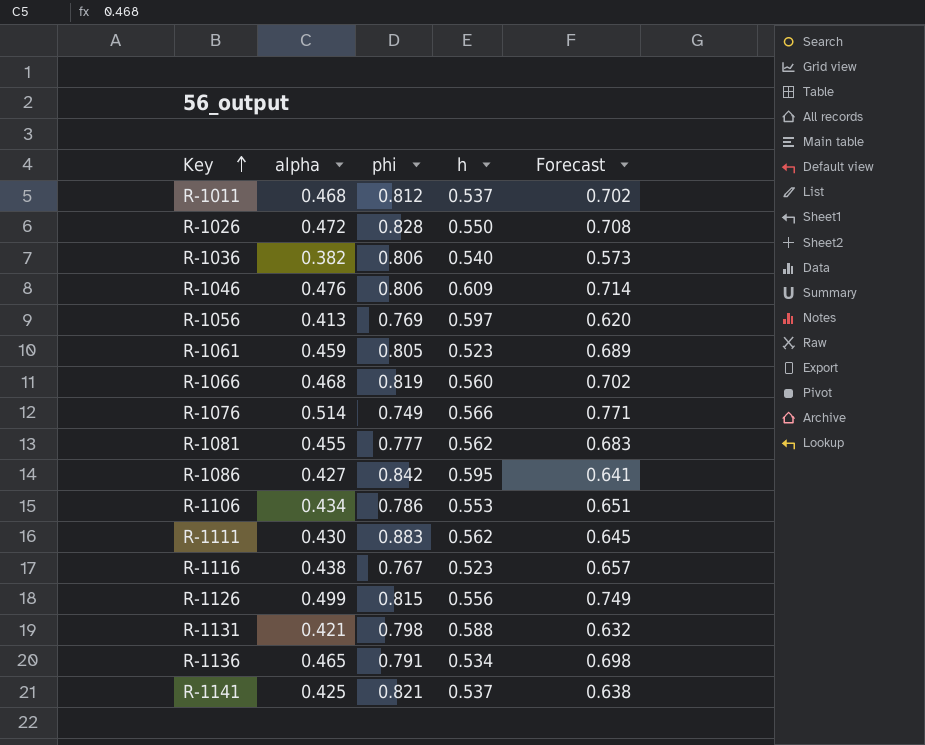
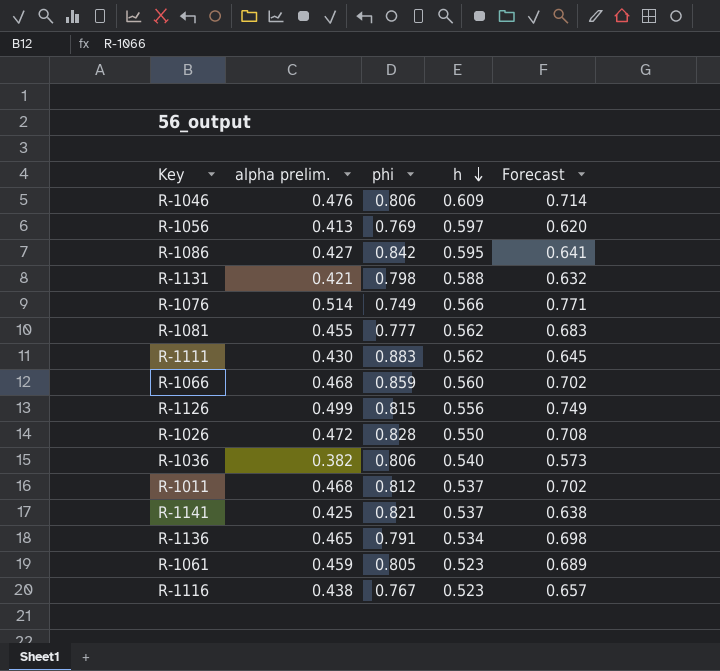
row order: Key ascending -> h descending
column name: alpha -> alpha prelim.
row R-1106: 0.434 | 0.786 | 0.553 | 0.651 -> none
R-1066 | phi: 0.819 -> 0.859

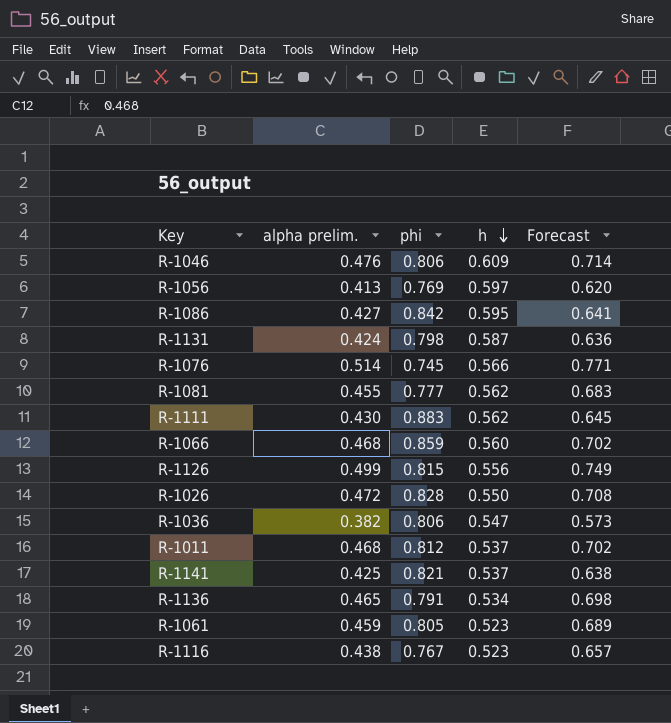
R-1131 | alpha prelim.: 0.421 -> 0.424
R-1131 | h: 0.588 -> 0.587
R-1131 | Forecast: 0.632 -> 0.636
R-1076 | phi: 0.749 -> 0.745
R-1036 | h: 0.540 -> 0.547

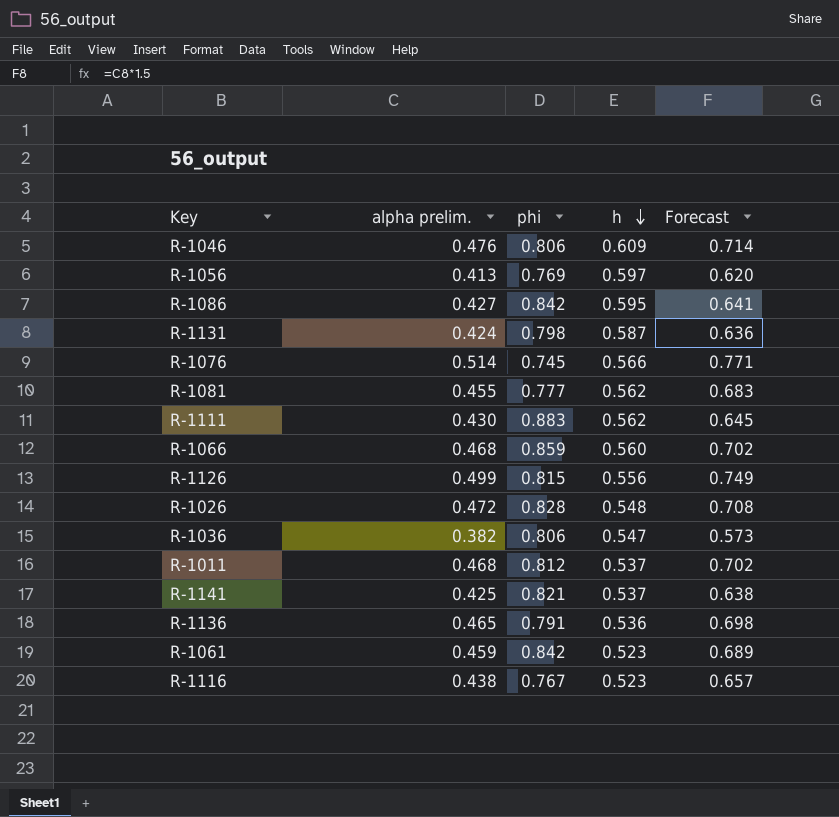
R-1026 | h: 0.550 -> 0.548
R-1136 | h: 0.534 -> 0.536
R-1061 | phi: 0.805 -> 0.842

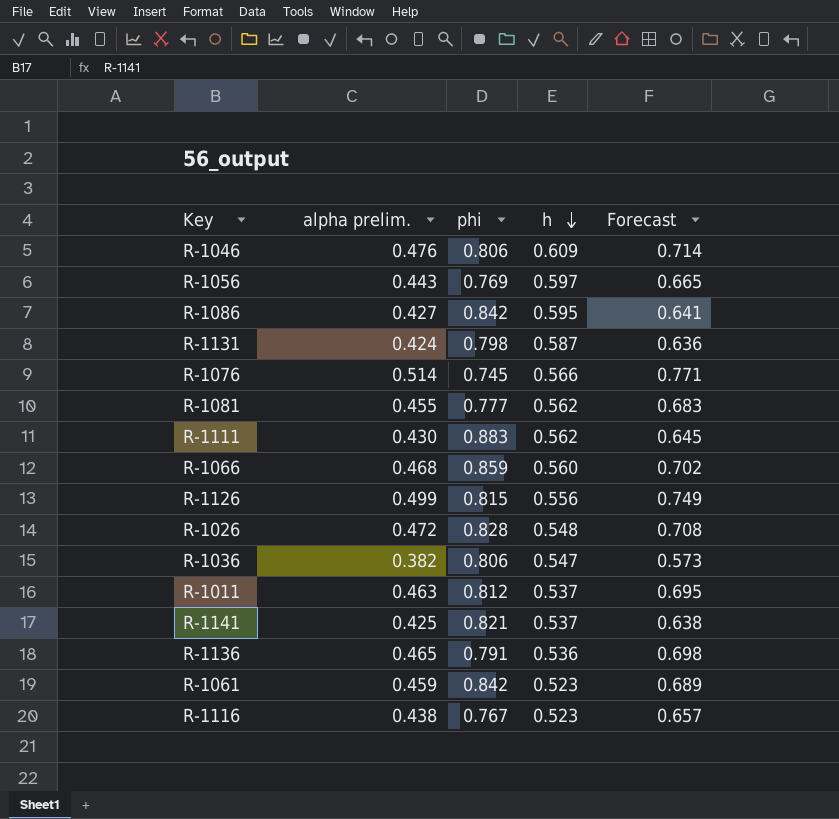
R-1056 | alpha prelim.: 0.413 -> 0.443
R-1056 | Forecast: 0.620 -> 0.665
R-1011 | alpha prelim.: 0.468 -> 0.463
R-1011 | Forecast: 0.702 -> 0.695

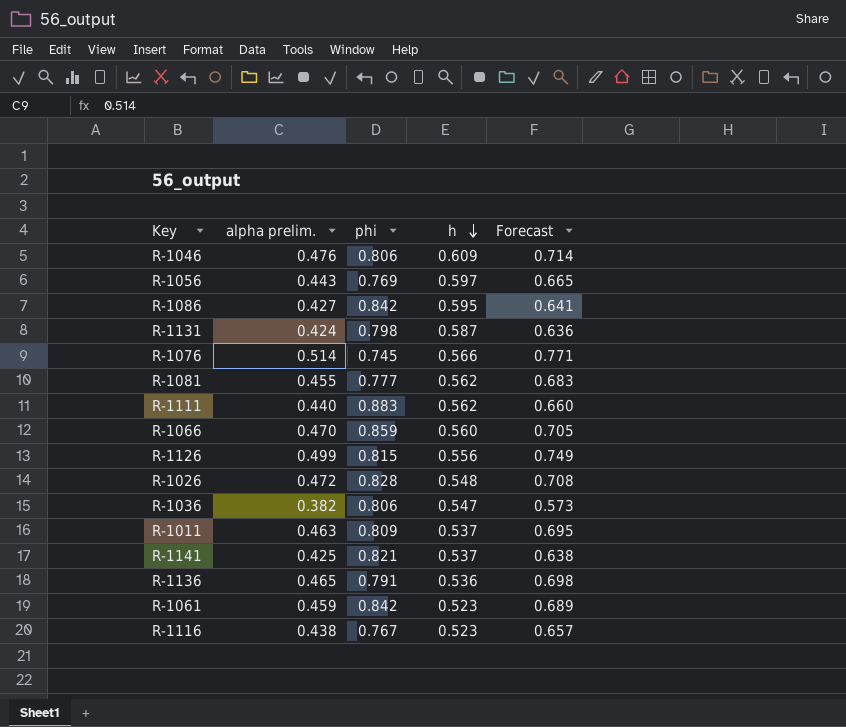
R-1111 | alpha prelim.: 0.430 -> 0.440
R-1111 | Forecast: 0.645 -> 0.660
R-1066 | alpha prelim.: 0.468 -> 0.470
R-1066 | Forecast: 0.702 -> 0.705
R-1011 | phi: 0.812 -> 0.809

